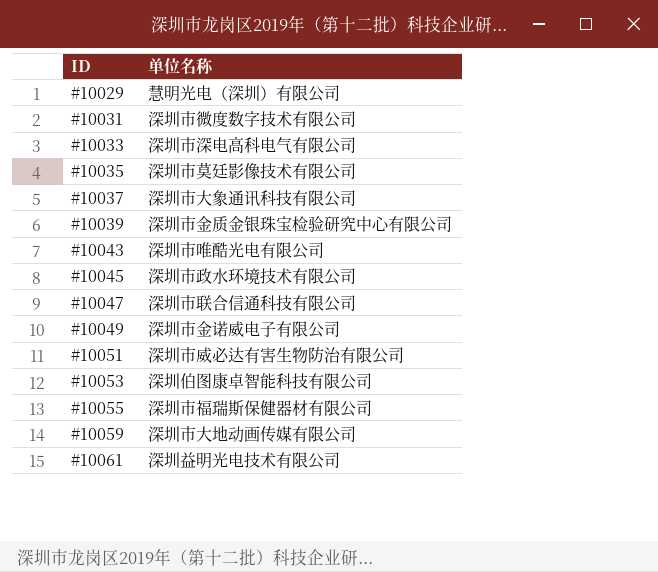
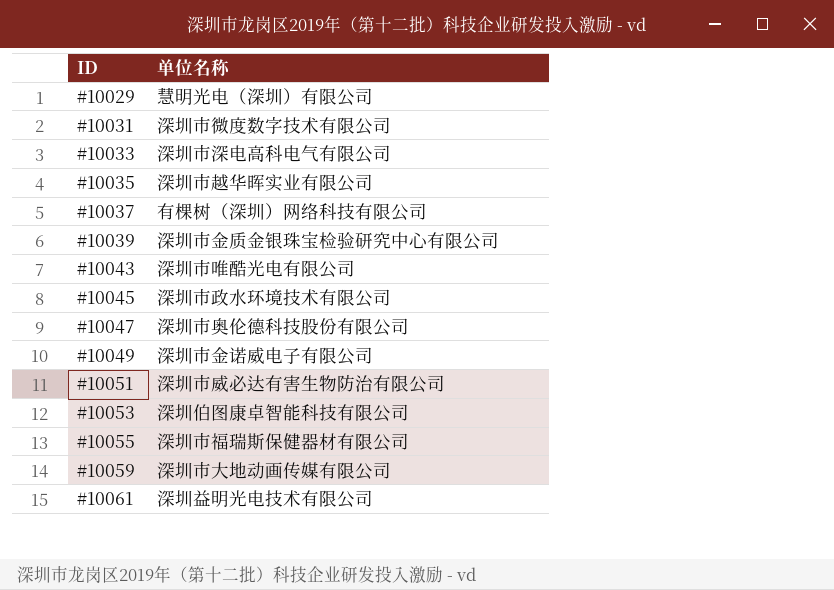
#10035 | 单位名称: 深圳市莫廷影像技术有限公司 -> 深圳市越华晖实业有限公司
#10037 | 单位名称: 深圳市大象通讯科技有限公司 -> 有棵树（深圳）网络科技有限公司
#10047 | 单位名称: 深圳市联合信通科技有限公司 -> 深圳市奥伦德科技股份有限公司

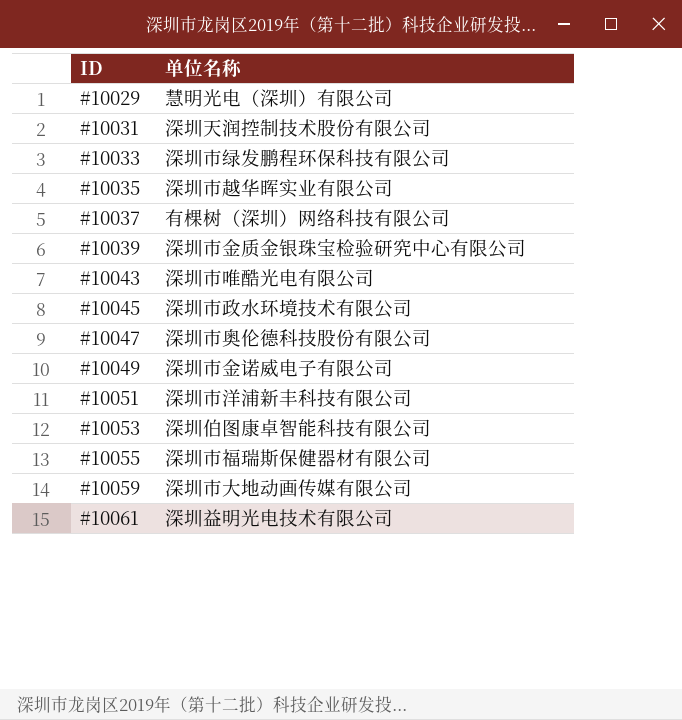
#10031 | 单位名称: 深圳市微度数字技术有限公司 -> 深圳天润控制技术股份有限公司
#10033 | 单位名称: 深圳市深电高科电气有限公司 -> 深圳市绿发鹏程环保科技有限公司
#10051 | 单位名称: 深圳市威必达有害生物防治有限公司 -> 深圳市洋浦新丰科技有限公司

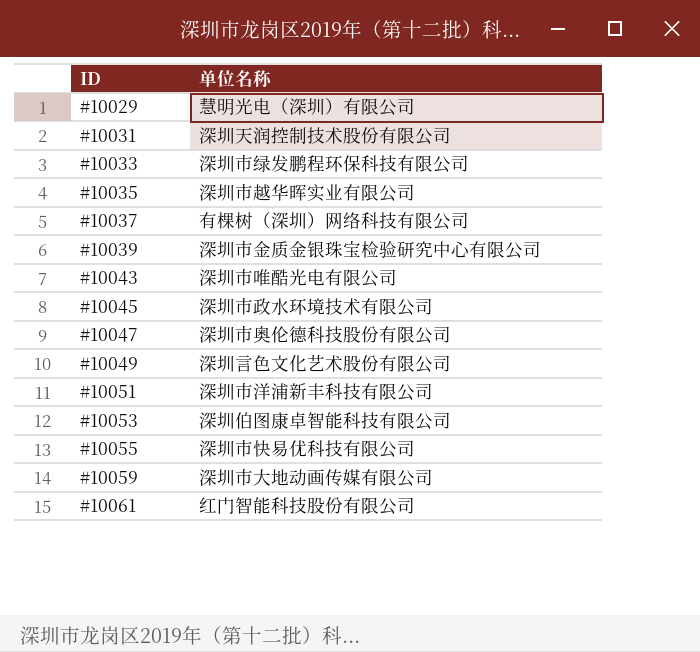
#10049 | 单位名称: 深圳市金诺威电子有限公司 -> 深圳言色文化艺术股份有限公司
#10055 | 单位名称: 深圳市福瑞斯保健器材有限公司 -> 深圳市快易优科技有限公司
#10061 | 单位名称: 深圳益明光电技术有限公司 -> 红门智能科技股份有限公司

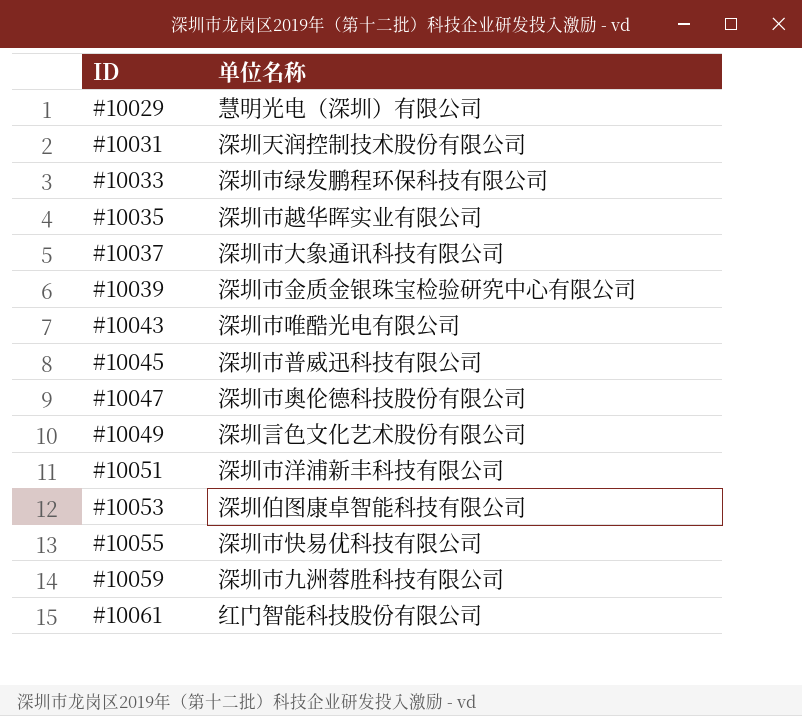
#10037 | 单位名称: 有棵树（深圳）网络科技有限公司 -> 深圳市大象通讯科技有限公司
#10045 | 单位名称: 深圳市政水环境技术有限公司 -> 深圳市普威迅科技有限公司
#10059 | 单位名称: 深圳市大地动画传媒有限公司 -> 深圳市九洲蓉胜科技有限公司

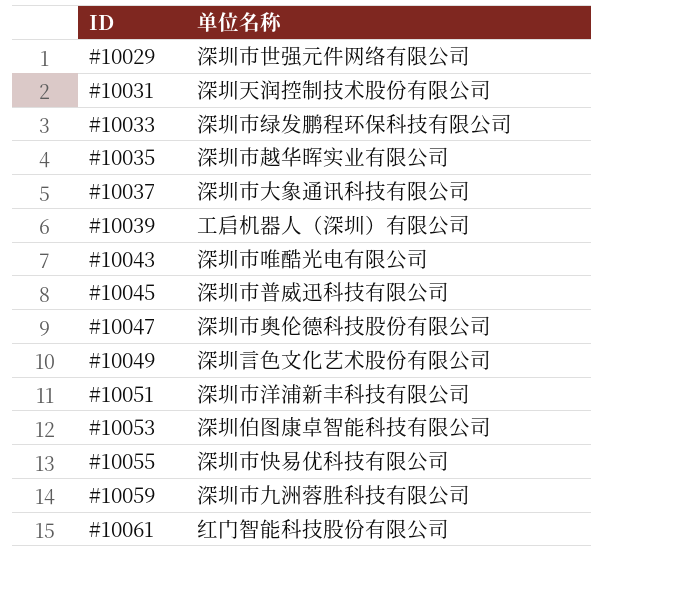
#10029 | 单位名称: 慧明光电（深圳）有限公司 -> 深圳市世强元件网络有限公司
#10039 | 单位名称: 深圳市金质金银珠宝检验研究中心有限公司 -> 工启机器人（深圳）有限公司

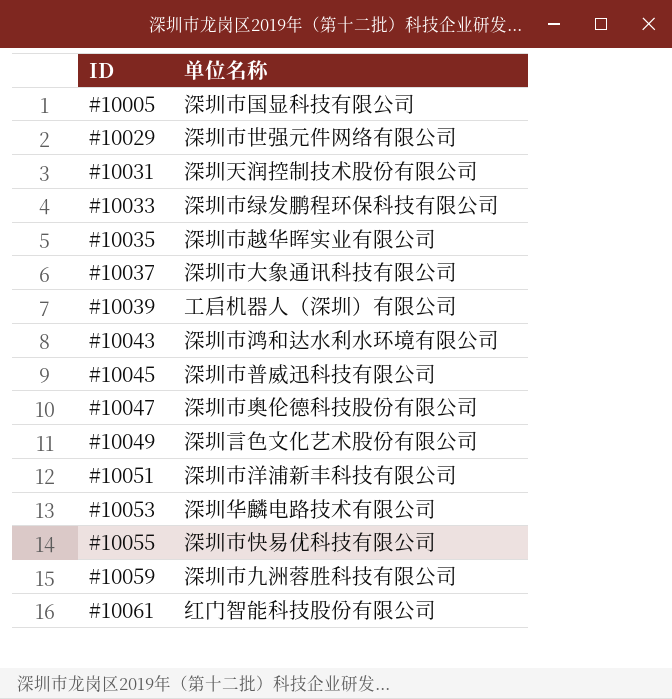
row #10005: none -> 深圳市国显科技有限公司
#10043 | 单位名称: 深圳市唯酷光电有限公司 -> 深圳市鸿和达水利水环境有限公司
#10053 | 单位名称: 深圳伯图康卓智能科技有限公司 -> 深圳华麟电路技术有限公司

